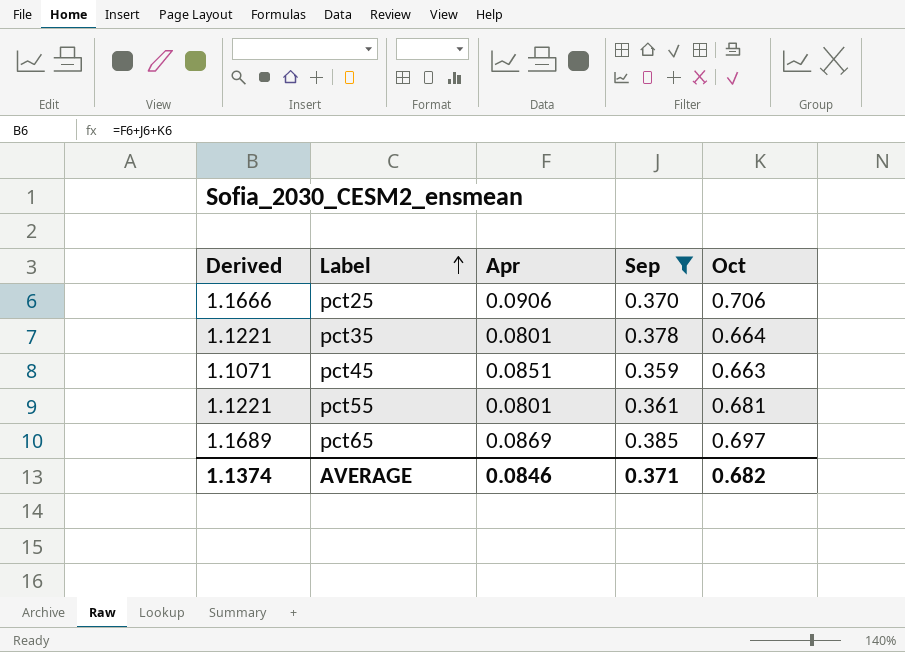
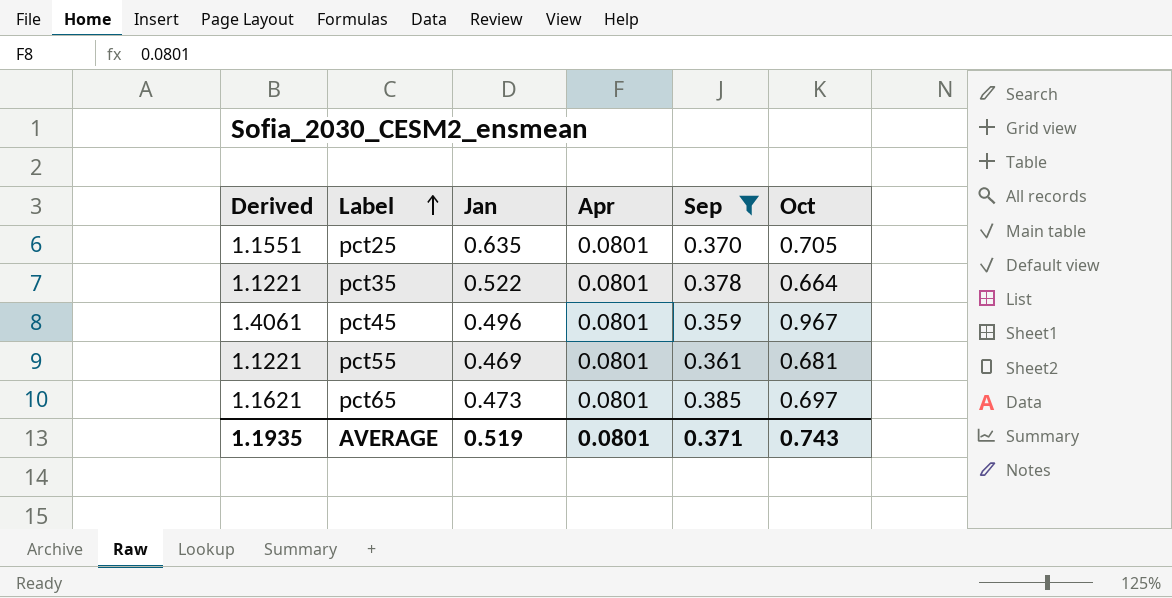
column Jan | position: none -> 3
pct25 | Derived: 1.1666 -> 1.1551
pct25 | Apr: 0.0906 -> 0.0801
pct25 | Oct: 0.706 -> 0.705
pct45 | Derived: 1.1071 -> 1.4061
pct45 | Apr: 0.0851 -> 0.0801
pct45 | Oct: 0.663 -> 0.967
pct65 | Derived: 1.1689 -> 1.1621
pct65 | Apr: 0.0869 -> 0.0801
AVERAGE | Derived: 1.1374 -> 1.1935
AVERAGE | Apr: 0.0846 -> 0.0801
AVERAGE | Oct: 0.682 -> 0.743

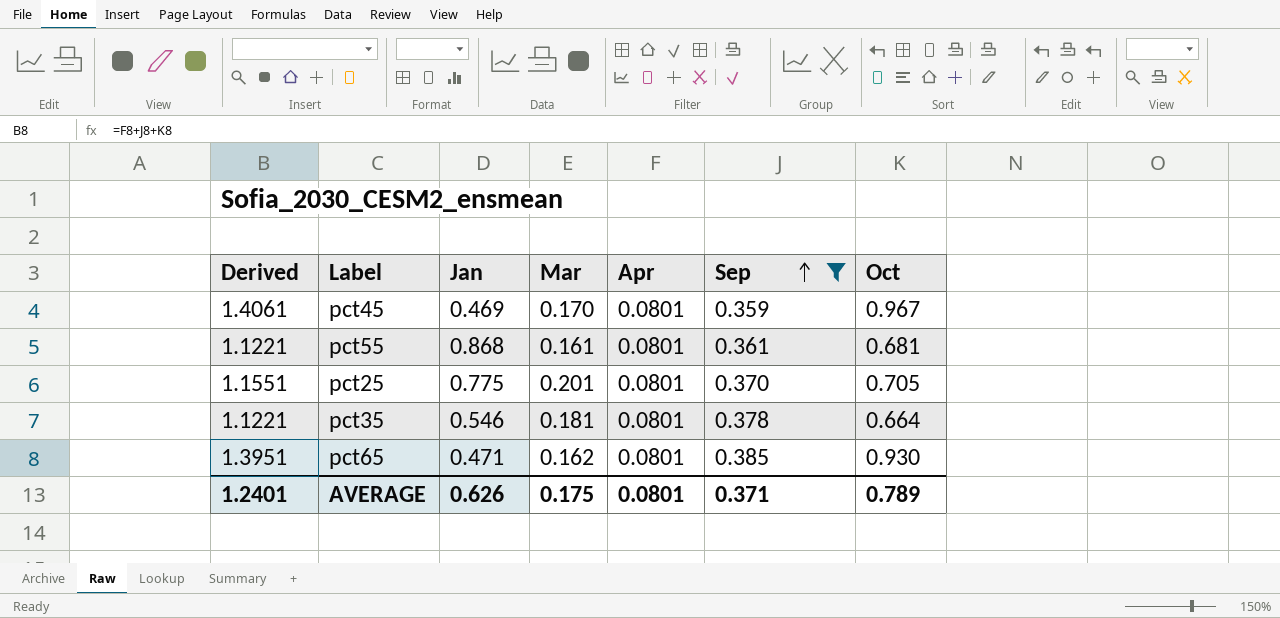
row order: Label ascending -> Sep ascending
column Mar | position: none -> 4
pct45 | Jan: 0.496 -> 0.469
pct55 | Jan: 0.469 -> 0.868
pct25 | Jan: 0.635 -> 0.775
pct35 | Jan: 0.522 -> 0.546
pct65 | Derived: 1.1621 -> 1.3951
pct65 | Jan: 0.473 -> 0.471
pct65 | Oct: 0.697 -> 0.930
AVERAGE | Derived: 1.1935 -> 1.2401
AVERAGE | Jan: 0.519 -> 0.626
AVERAGE | Oct: 0.743 -> 0.789

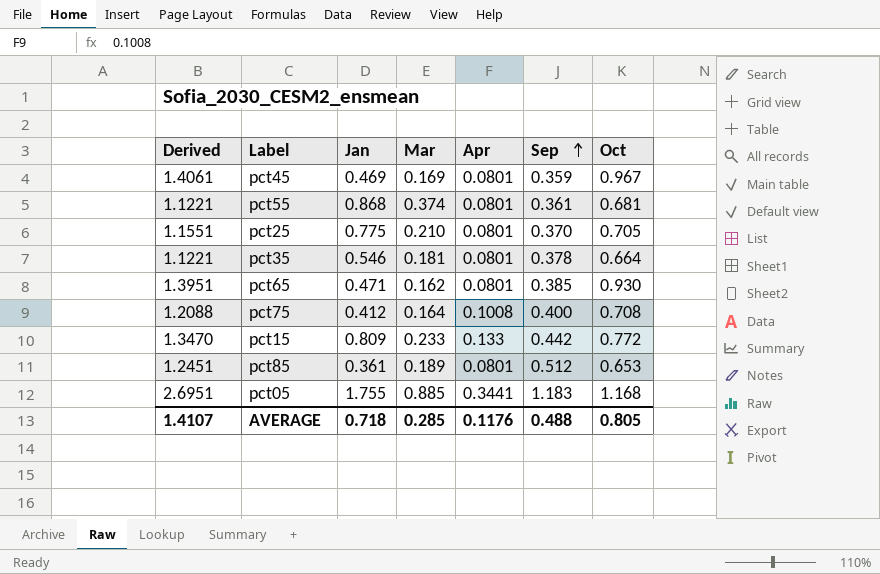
filter: Sep <= 0.385 -> none
pct45 | Mar: 0.170 -> 0.169
pct55 | Mar: 0.161 -> 0.374
pct25 | Mar: 0.201 -> 0.210
AVERAGE | Derived: 1.2401 -> 1.4107
AVERAGE | Jan: 0.626 -> 0.718
AVERAGE | Mar: 0.175 -> 0.285
AVERAGE | Apr: 0.0801 -> 0.1176
AVERAGE | Sep: 0.371 -> 0.488
AVERAGE | Oct: 0.789 -> 0.805

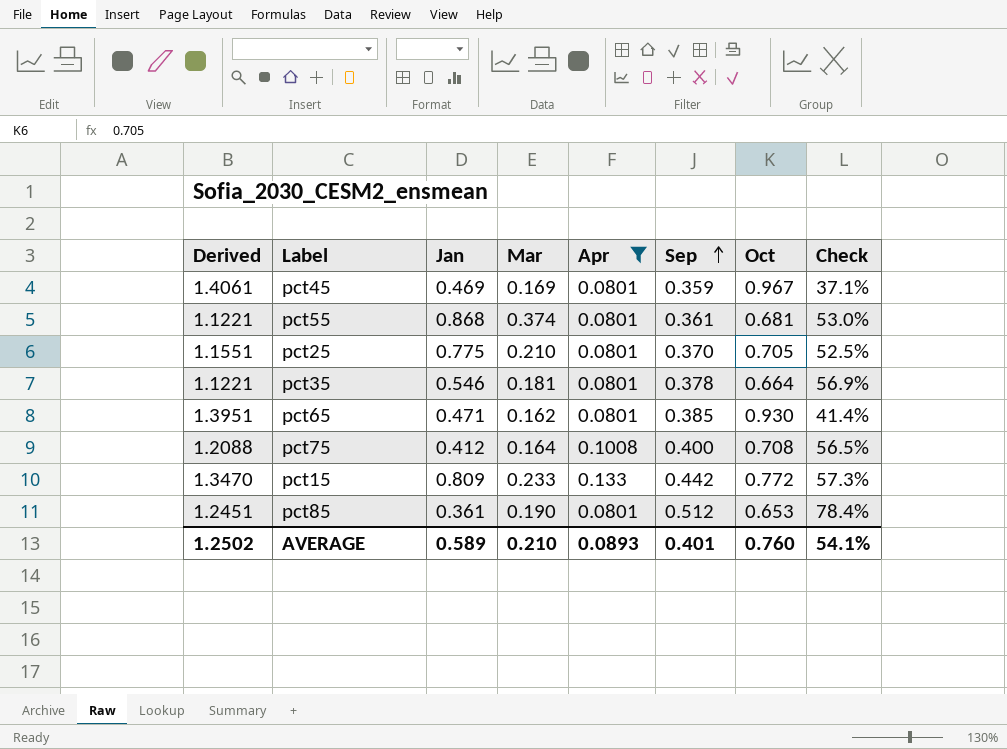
filter: none -> Apr != 0.3441
column Check | formula: none -> [Sep] / [Oct]
pct85 | Mar: 0.189 -> 0.190
AVERAGE | Derived: 1.4107 -> 1.2502
AVERAGE | Jan: 0.718 -> 0.589
AVERAGE | Mar: 0.285 -> 0.210
AVERAGE | Apr: 0.1176 -> 0.0893
AVERAGE | Sep: 0.488 -> 0.401
AVERAGE | Oct: 0.805 -> 0.760

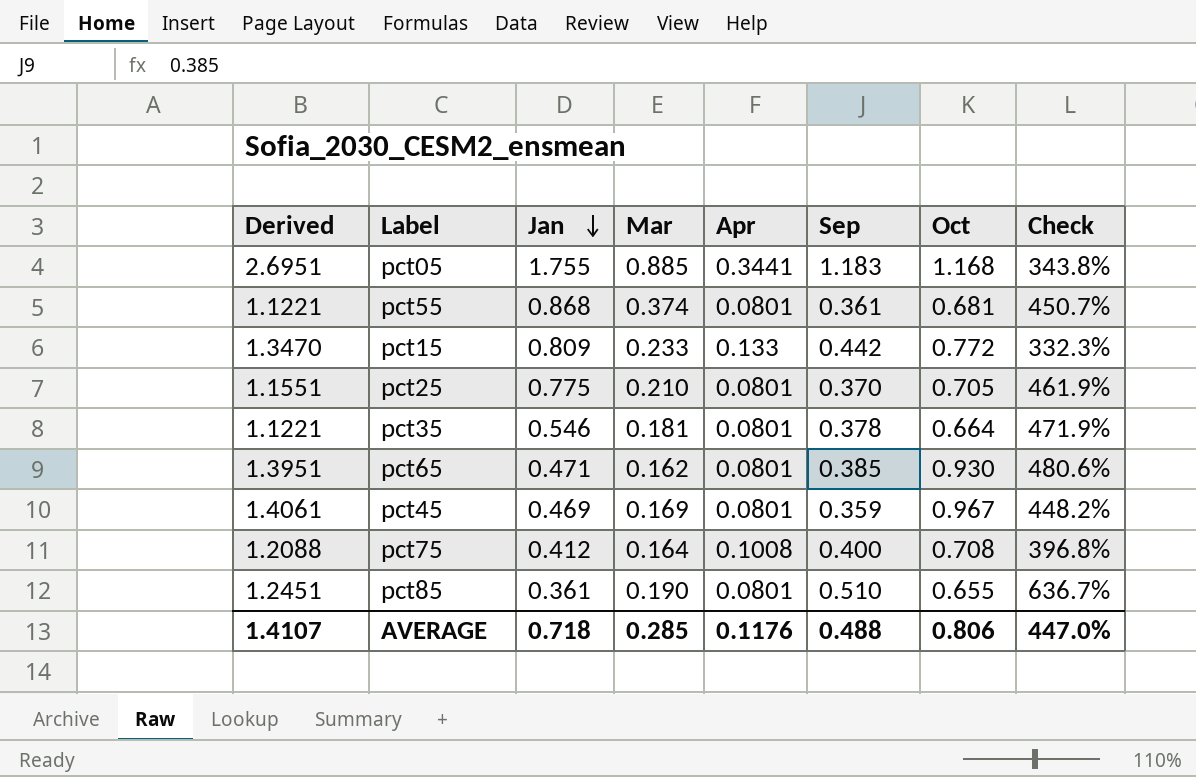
filter: Apr != 0.3441 -> none
row order: Sep ascending -> Jan descending
column Check | formula: [Sep] / [Oct] -> [Sep] / [Apr]
pct85 | Sep: 0.512 -> 0.510
pct85 | Oct: 0.653 -> 0.655
AVERAGE | Derived: 1.2502 -> 1.4107
AVERAGE | Jan: 0.589 -> 0.718
AVERAGE | Mar: 0.210 -> 0.285
AVERAGE | Apr: 0.0893 -> 0.1176
AVERAGE | Sep: 0.401 -> 0.488
AVERAGE | Oct: 0.760 -> 0.806
AVERAGE | Check: 54.1% -> 447.0%

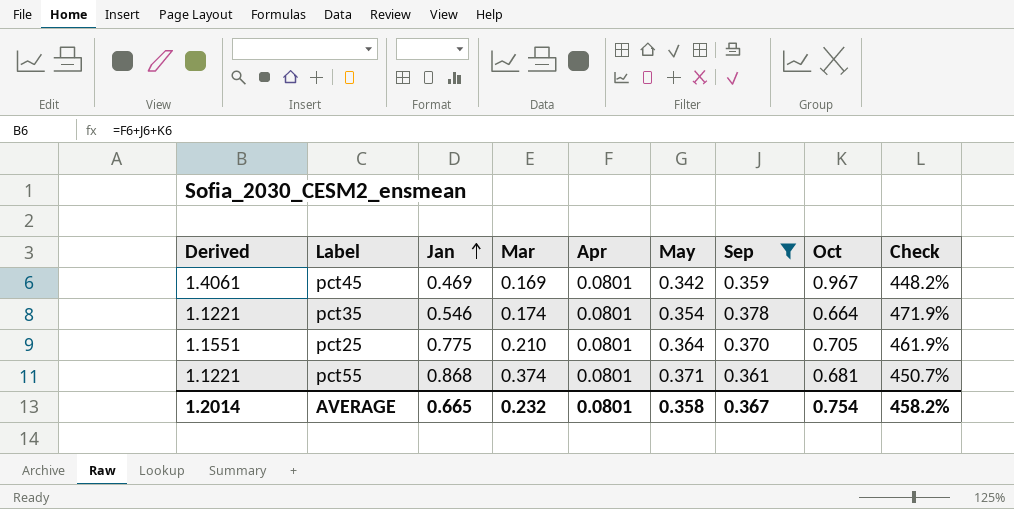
filter: none -> Sep <= 0.378
row order: Jan descending -> Jan ascending
column May | position: none -> 6
pct35 | Mar: 0.181 -> 0.174
AVERAGE | Derived: 1.4107 -> 1.2014
AVERAGE | Jan: 0.718 -> 0.665
AVERAGE | Mar: 0.285 -> 0.232
AVERAGE | Apr: 0.1176 -> 0.0801
AVERAGE | Sep: 0.488 -> 0.367
AVERAGE | Oct: 0.806 -> 0.754
AVERAGE | Check: 447.0% -> 458.2%

